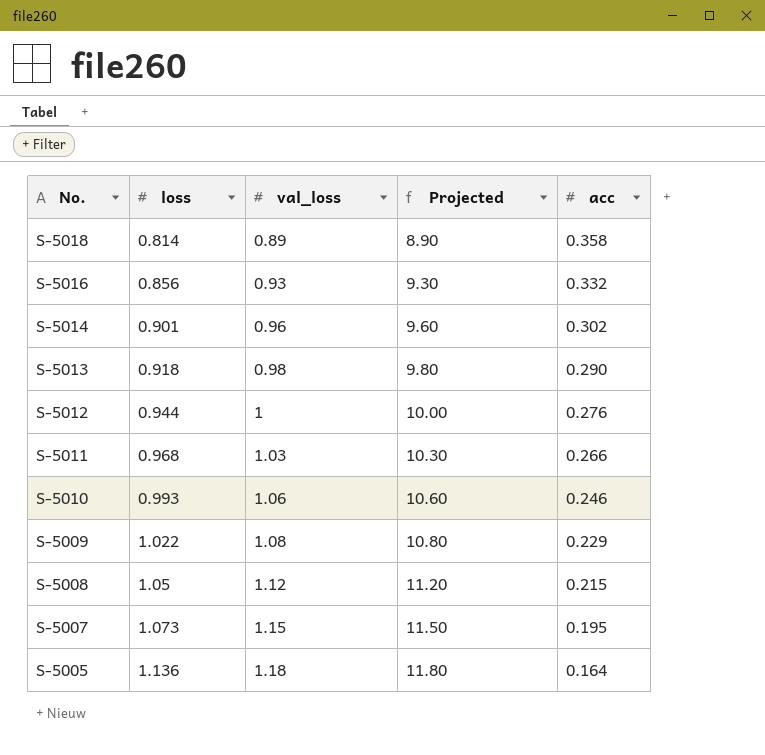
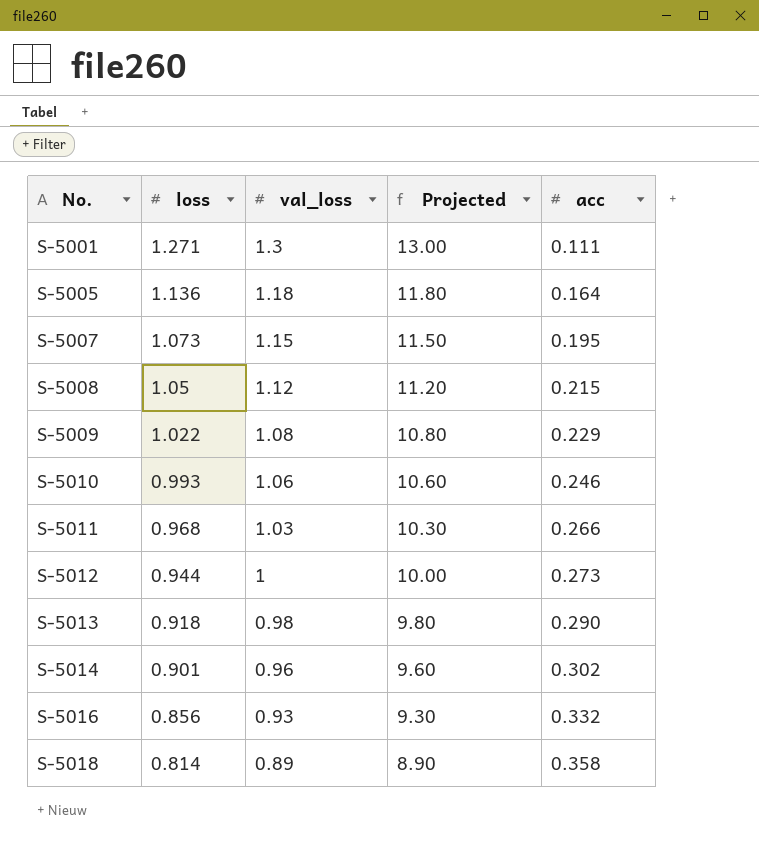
row order: No. descending -> No. ascending
row S-5001: none -> 1.271 | 1.3 | 13.00 | 0.111
S-5012 | acc: 0.276 -> 0.273

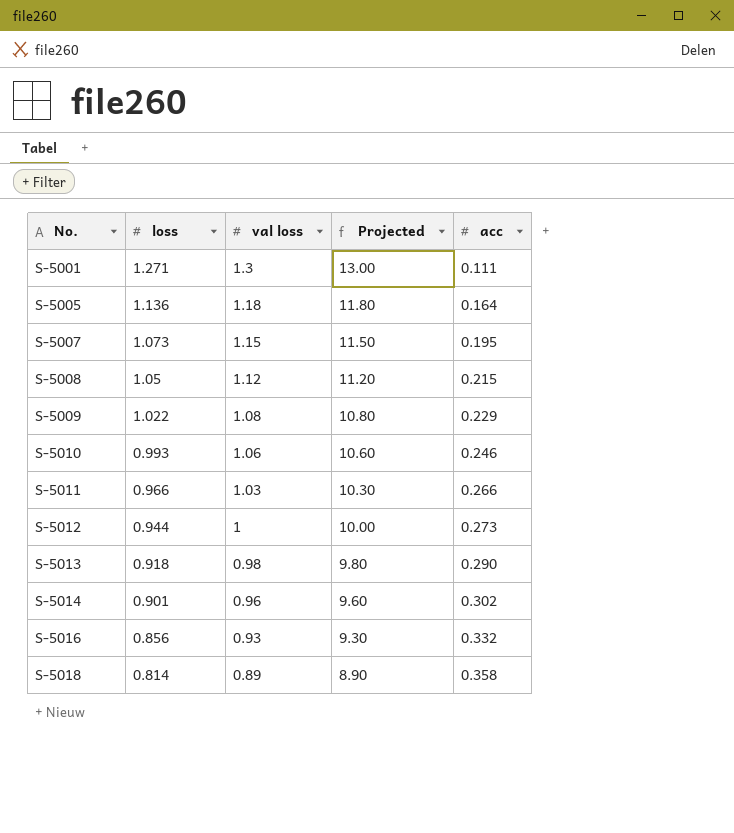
column name: val_loss -> val loss
S-5011 | loss: 0.968 -> 0.966

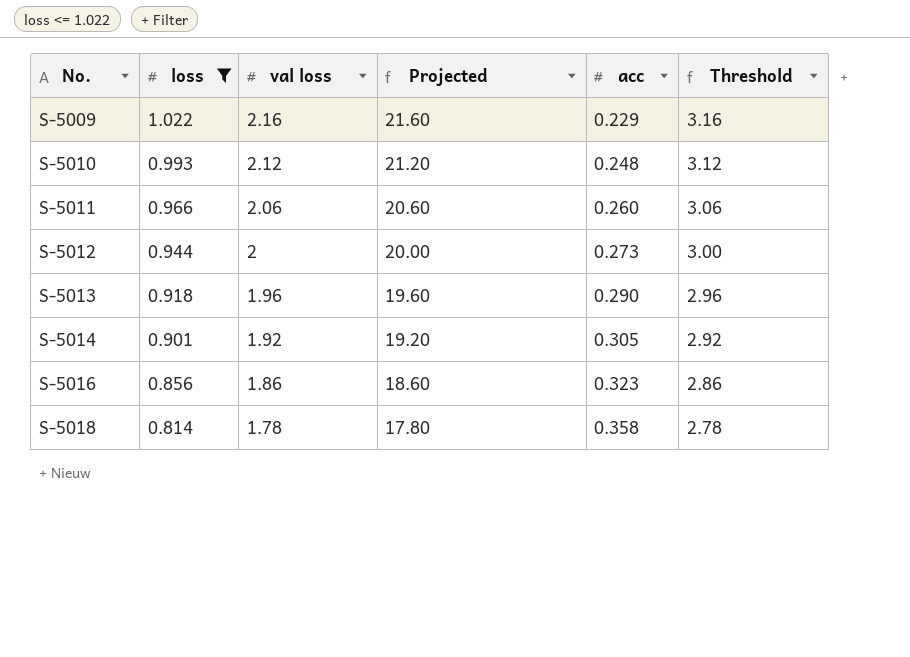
filter: none -> loss <= 1.022
column Threshold | formula: none -> [val loss] + 1
S-5009 | val loss: 1.08 -> 2.16
S-5009 | Projected: 10.80 -> 21.60
S-5010 | val loss: 1.06 -> 2.12
S-5010 | Projected: 10.60 -> 21.20
S-5010 | acc: 0.246 -> 0.248
S-5011 | val loss: 1.03 -> 2.06
S-5011 | Projected: 10.30 -> 20.60
S-5011 | acc: 0.266 -> 0.260
S-5012 | val loss: 1 -> 2
S-5012 | Projected: 10.00 -> 20.00
S-5013 | val loss: 0.98 -> 1.96
S-5013 | Projected: 9.80 -> 19.60
S-5014 | val loss: 0.96 -> 1.92
S-5014 | Projected: 9.60 -> 19.20
S-5014 | acc: 0.302 -> 0.305
S-5016 | val loss: 0.93 -> 1.86
S-5016 | Projected: 9.30 -> 18.60
S-5016 | acc: 0.332 -> 0.323
S-5018 | val loss: 0.89 -> 1.78
S-5018 | Projected: 8.90 -> 17.80

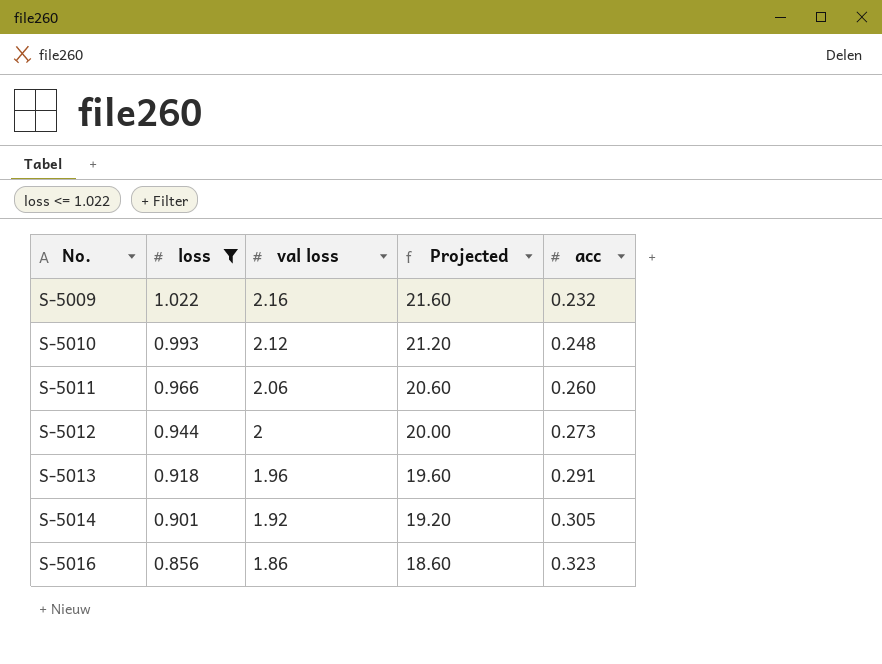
column Threshold | formula: [val loss] + 1 -> none
row S-5018: 0.814 | 1.78 | 17.80 | 0.358 | 2.78 -> none
S-5009 | acc: 0.229 -> 0.232
S-5013 | acc: 0.290 -> 0.291

